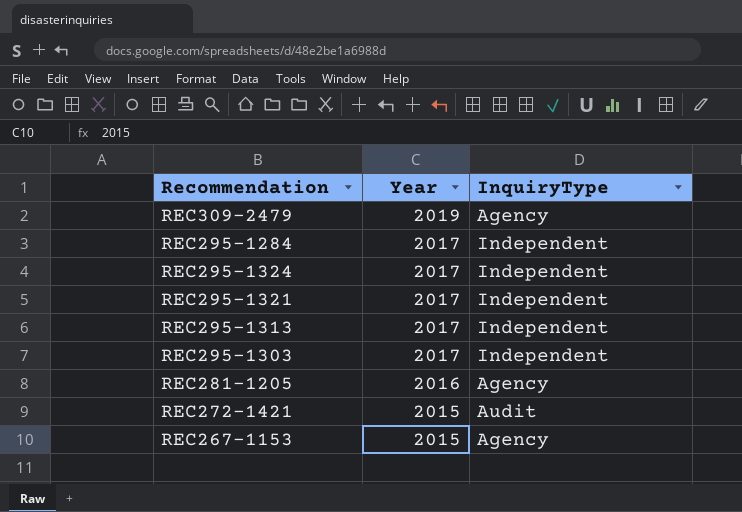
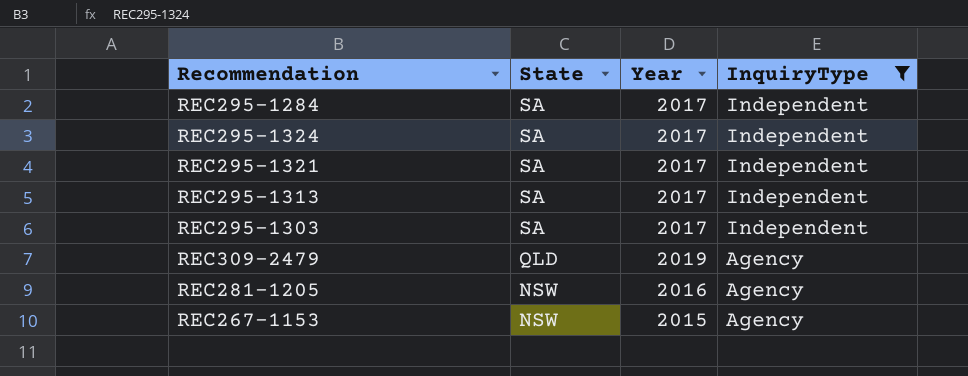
filter: none -> InquiryType != Audit
row order: Year descending -> State descending
column State | position: none -> 2

